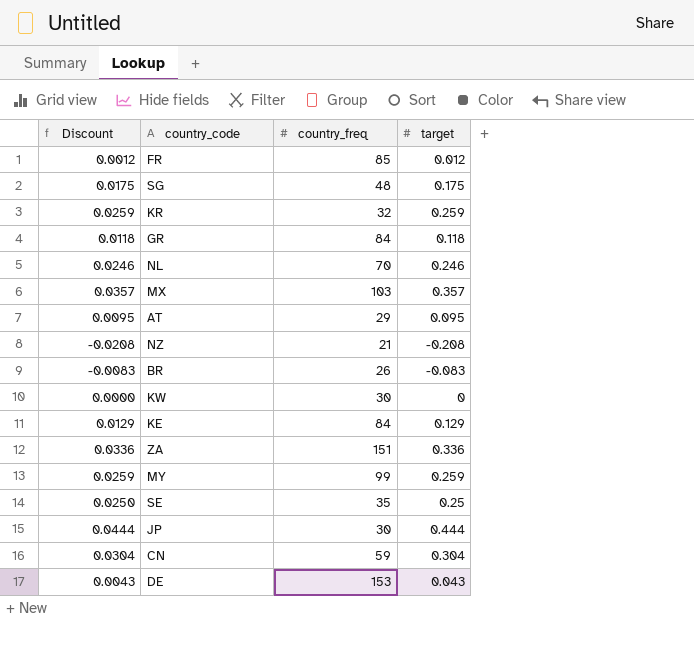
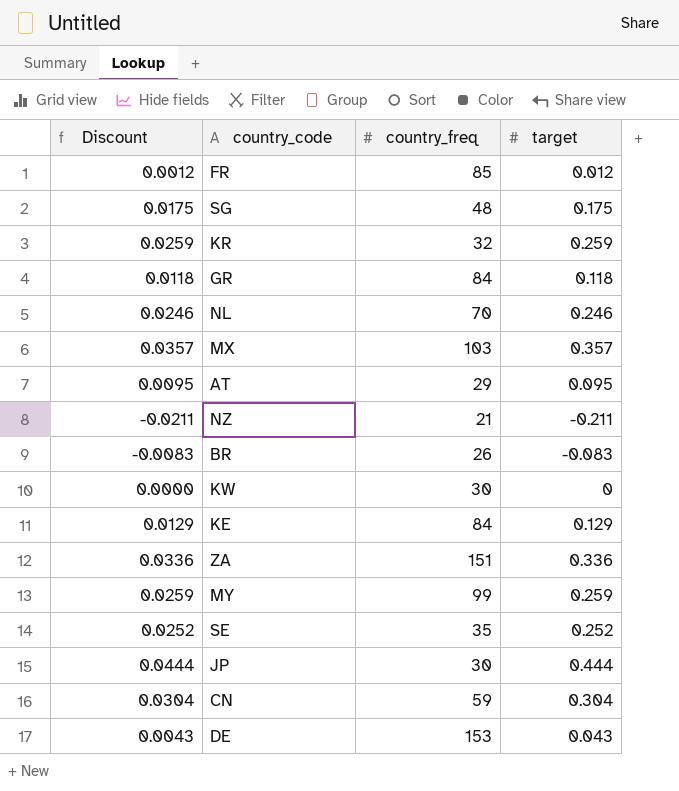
NZ | Discount: -0.0208 -> -0.0211
NZ | target: -0.208 -> -0.211
SE | Discount: 0.0250 -> 0.0252
SE | target: 0.25 -> 0.252

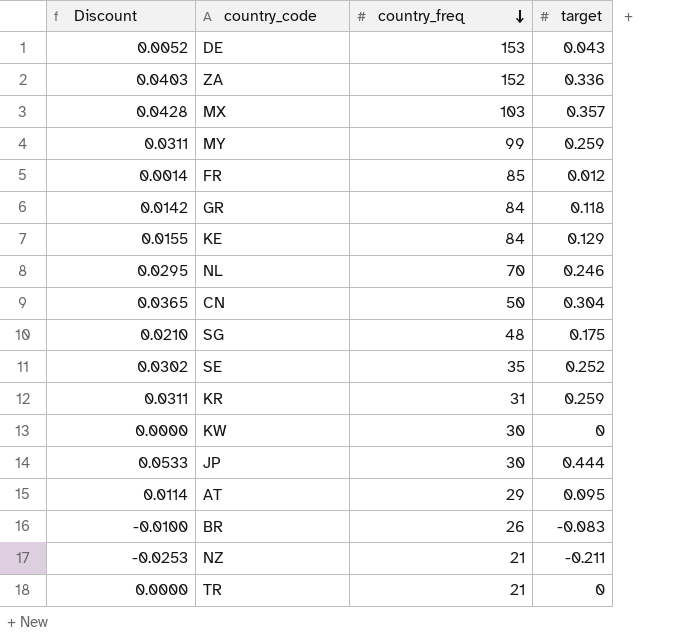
row order: none -> country_freq descending
column Discount | formula: [target] * 0.1 -> [target] * 0.12
ZA | country_freq: 151 -> 152
CN | country_freq: 59 -> 50
KR | country_freq: 32 -> 31
row TR: none -> 0.0000 | 21 | 0

